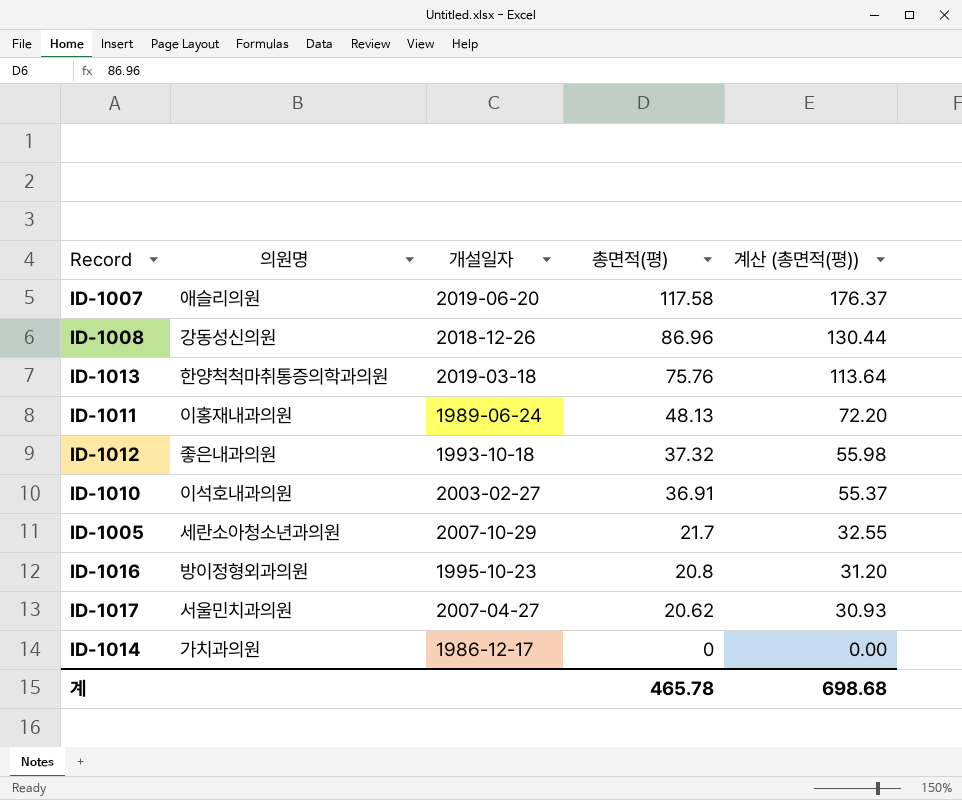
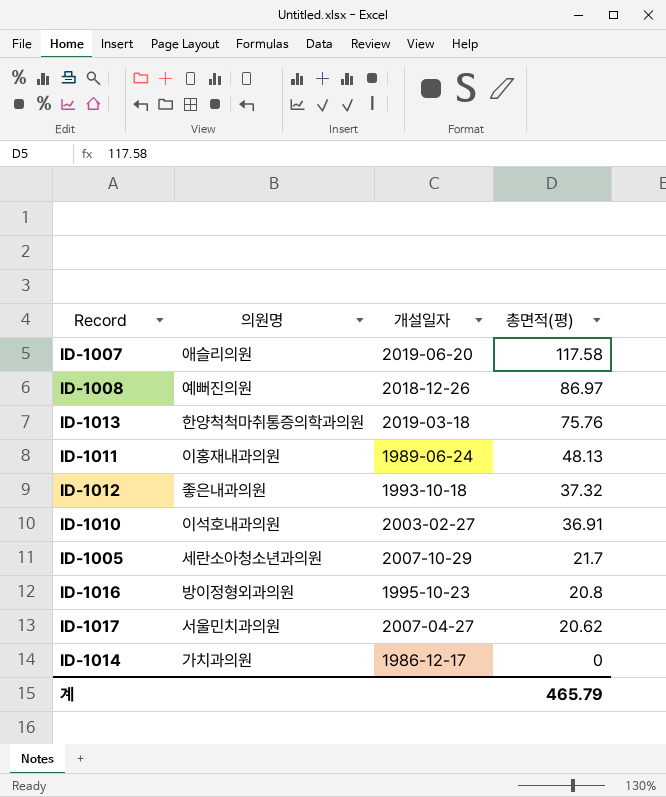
column 계산 (총면적(평)) | formula: [총면적(평)] * 1.5 -> none
ID-1008 | 의원명: 강동성신의원 -> 예뻐진의원
ID-1008 | 총면적(평): 86.96 -> 86.97
계 | 총면적(평): 465.78 -> 465.79

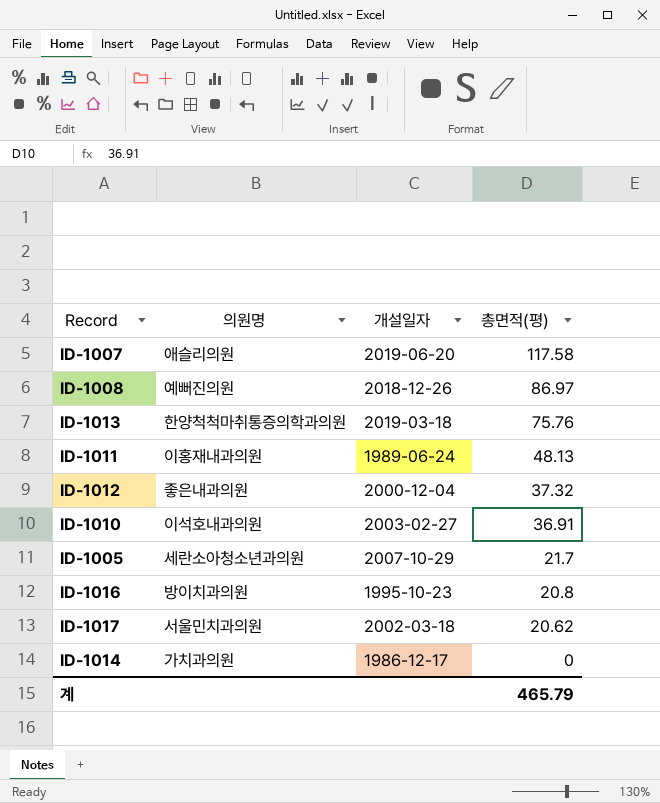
ID-1012 | 개설일자: 1993-10-18 -> 2000-12-04
ID-1016 | 의원명: 방이정형외과의원 -> 방이치과의원
ID-1017 | 개설일자: 2007-04-27 -> 2002-03-18

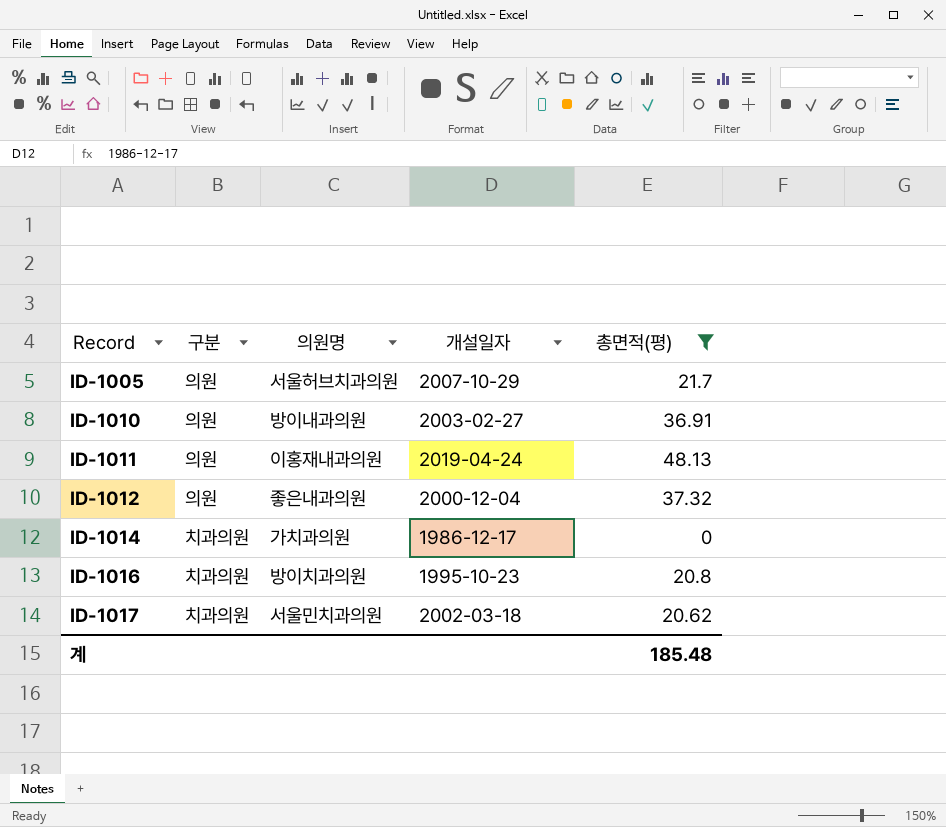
filter: none -> 총면적(평) <= 48.13
row order: 총면적(평) descending -> Record ascending
column 구분 | position: none -> 2
ID-1005 | 의원명: 세란소아청소년과의원 -> 서울허브치과의원
ID-1010 | 의원명: 이석호내과의원 -> 방이내과의원
ID-1011 | 개설일자: 1989-06-24 -> 2019-04-24
계 | 총면적(평): 465.79 -> 185.48

